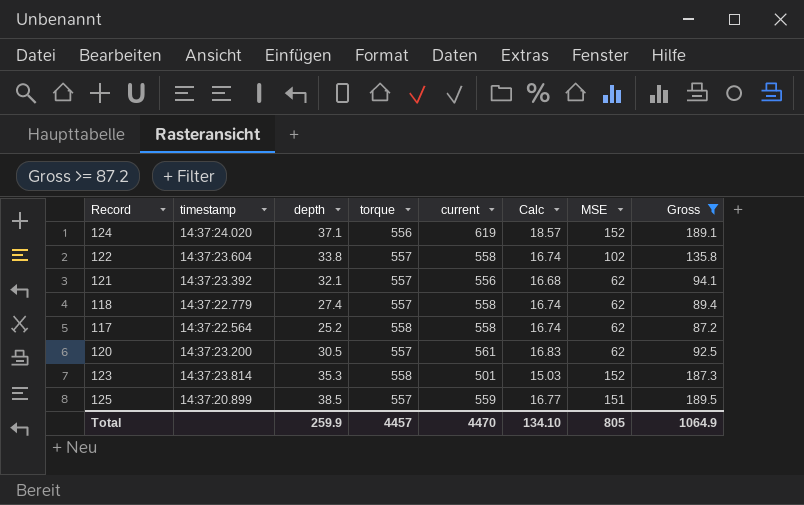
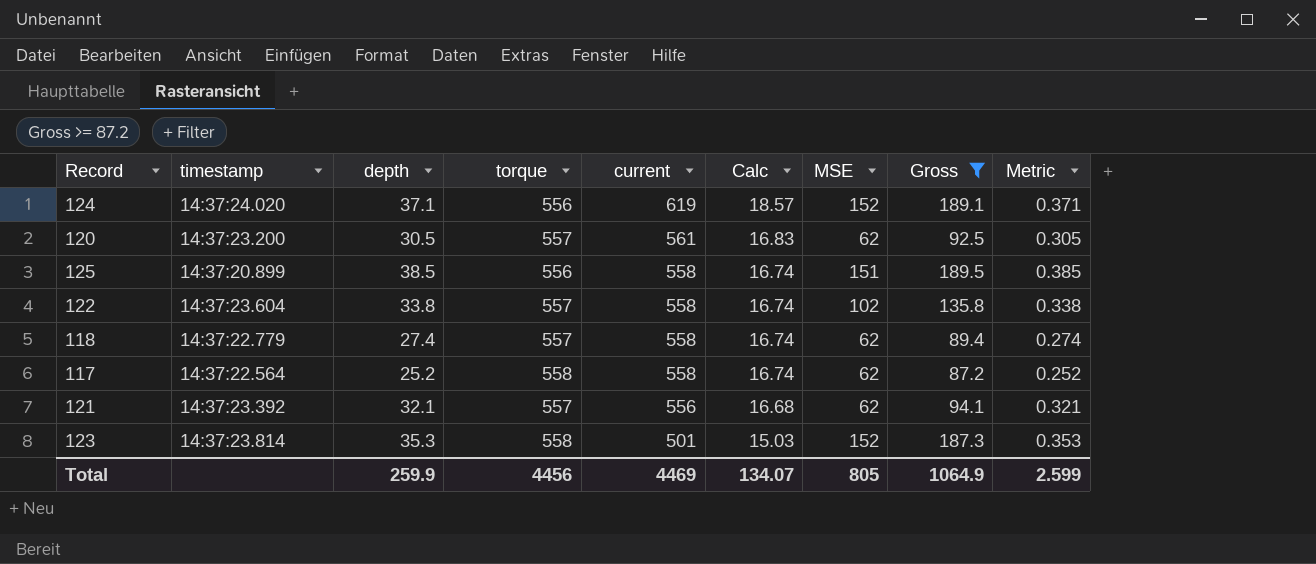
row order: none -> current descending
column Metric | formula: none -> [depth] * 0.01
125 | torque: 557 -> 556
125 | current: 559 -> 558
125 | Calc: 16.77 -> 16.74
Total | torque: 4457 -> 4456
Total | current: 4470 -> 4469
Total | Calc: 134.10 -> 134.07

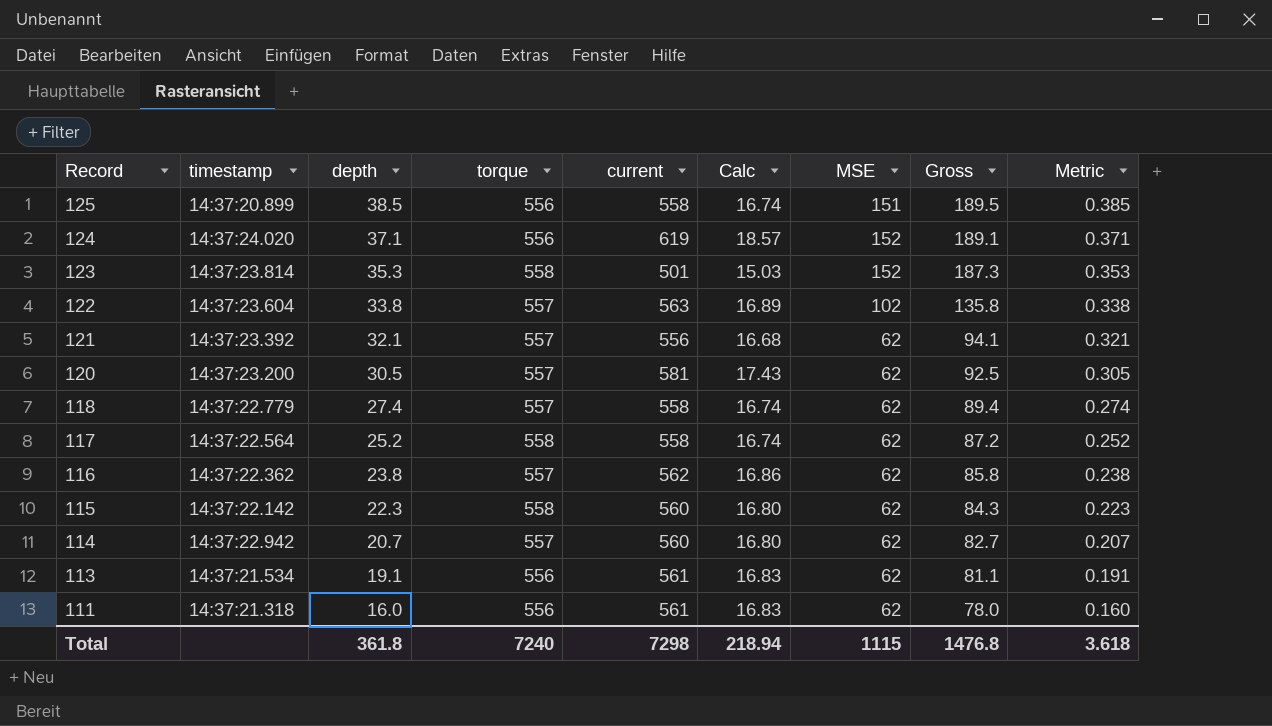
filter: Gross >= 87.2 -> none
row order: current descending -> Record descending
122 | current: 558 -> 563
122 | Calc: 16.74 -> 16.89
120 | current: 561 -> 581
120 | Calc: 16.83 -> 17.43
Total | depth: 259.9 -> 361.8
Total | torque: 4456 -> 7240
Total | current: 4469 -> 7298
Total | Calc: 134.07 -> 218.94
Total | MSE: 805 -> 1115
Total | Gross: 1064.9 -> 1476.8
Total | Metric: 2.599 -> 3.618

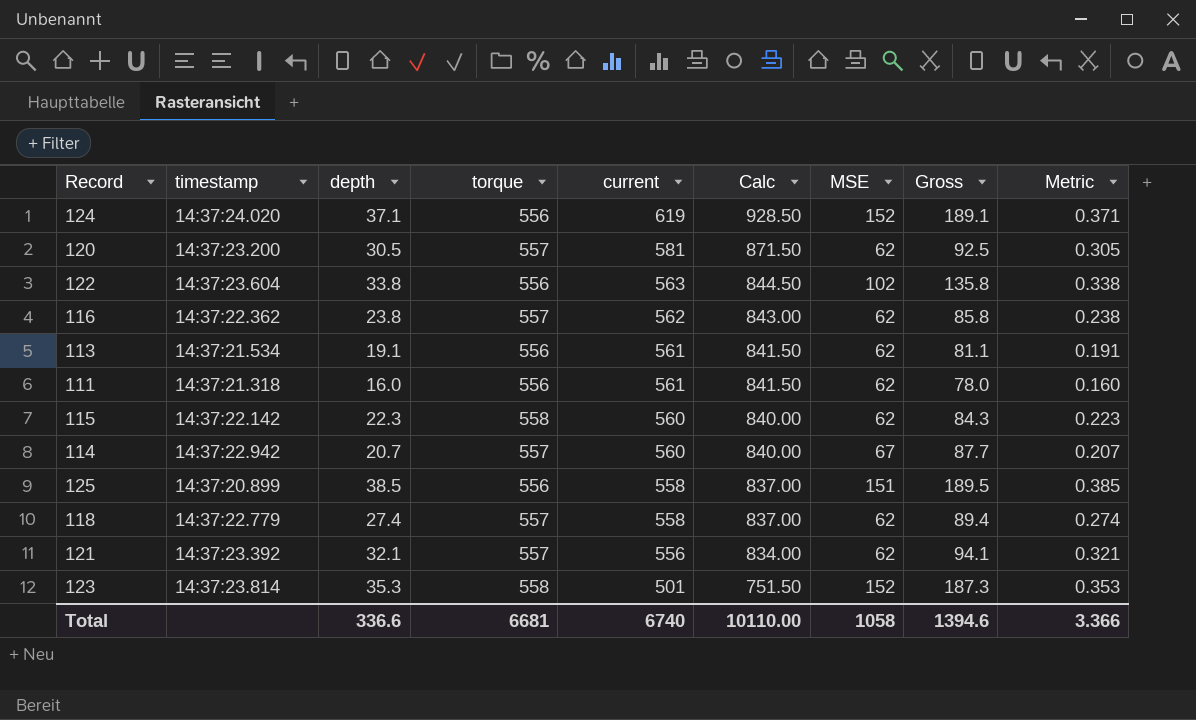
row order: Record descending -> current descending
column Calc | formula: [current] * 0.03 -> [current] * 1.5
row 117: 14:37:22.564 | 25.2 | 558 | 558 | 16.74 | 62 | 87.2 | 0.252 -> none
122 | torque: 557 -> 556
114 | MSE: 62 -> 67
114 | Gross: 82.7 -> 87.7
Total | depth: 361.8 -> 336.6
Total | torque: 7240 -> 6681
Total | current: 7298 -> 6740
Total | Calc: 218.94 -> 10110.00
Total | MSE: 1115 -> 1058
Total | Gross: 1476.8 -> 1394.6
Total | Metric: 3.618 -> 3.366

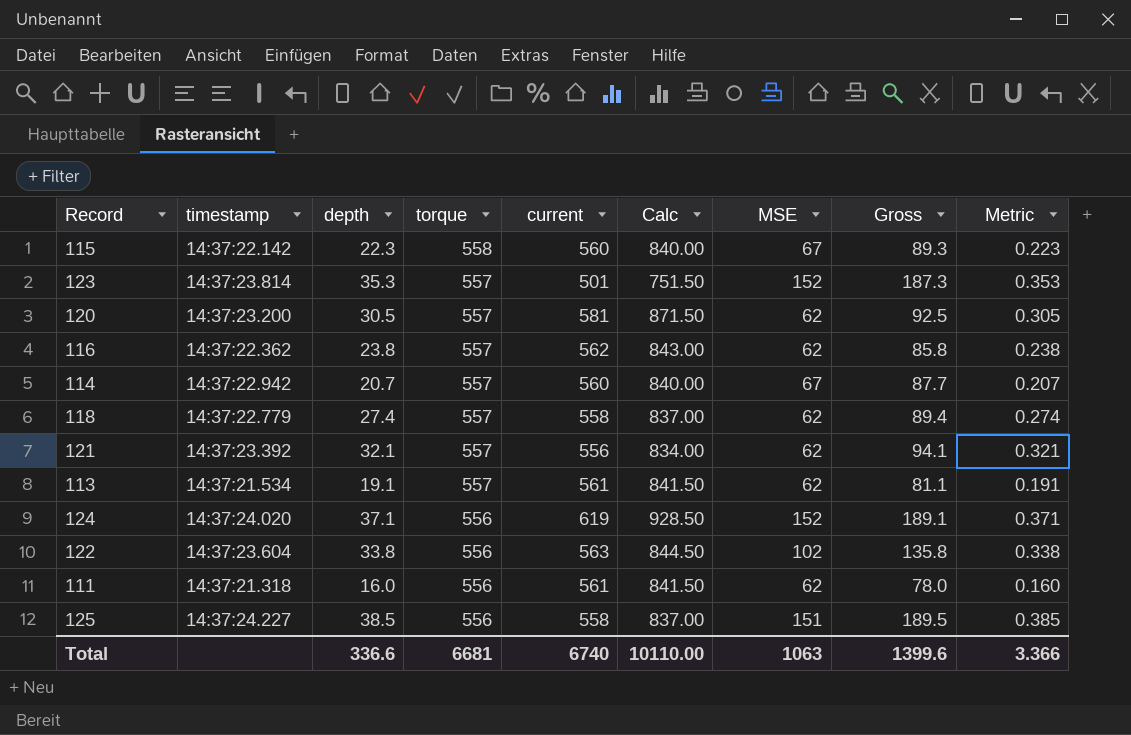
row order: current descending -> torque descending
115 | MSE: 62 -> 67
115 | Gross: 84.3 -> 89.3
123 | torque: 558 -> 557
113 | torque: 556 -> 557
125 | timestamp: 14:37:20.899 -> 14:37:24.227
Total | MSE: 1058 -> 1063
Total | Gross: 1394.6 -> 1399.6

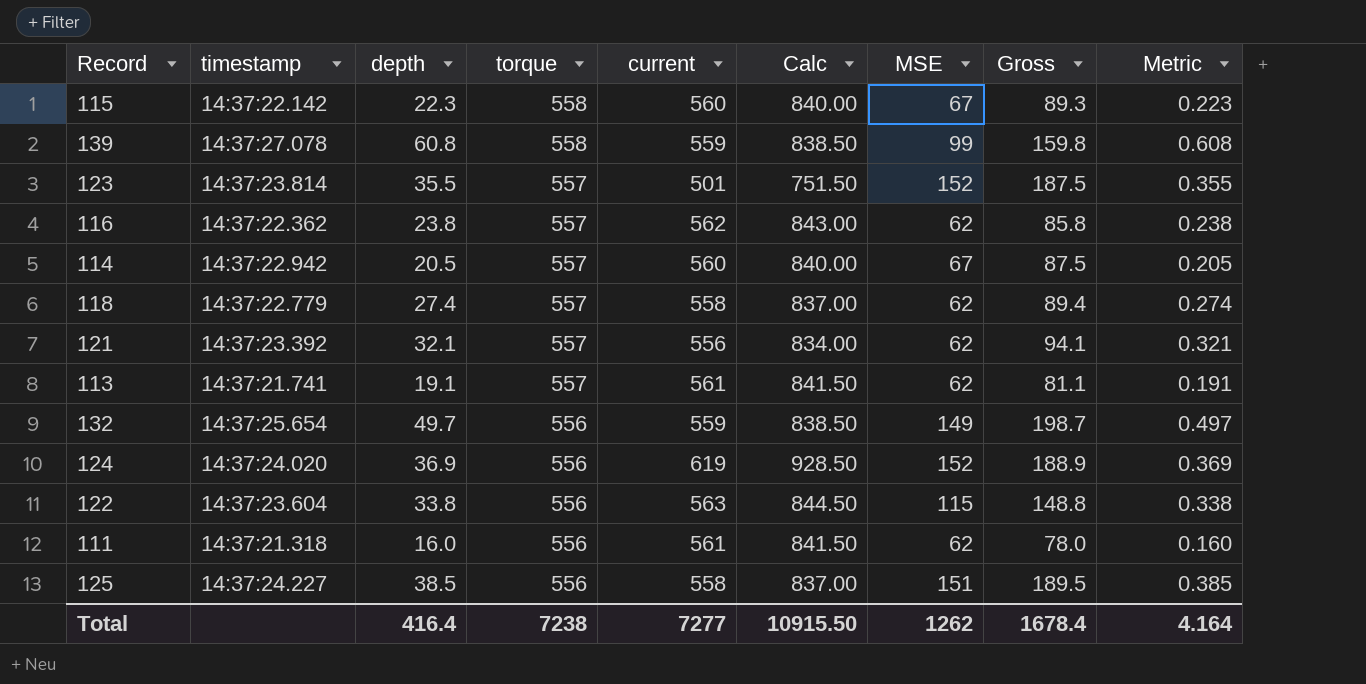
row 120: 14:37:23.200 | 30.5 | 557 | 581 | 871.50 | 62 | 92.5 | 0.305 -> none
row 139: none -> 14:37:27.078 | 60.8 | 558 | 559 | 838.50 | 99 | 159.8 | 0.608
123 | depth: 35.3 -> 35.5
123 | Gross: 187.3 -> 187.5
123 | Metric: 0.353 -> 0.355
114 | depth: 20.7 -> 20.5
114 | Gross: 87.7 -> 87.5
114 | Metric: 0.207 -> 0.205
113 | timestamp: 14:37:21.534 -> 14:37:21.741
row 132: none -> 14:37:25.654 | 49.7 | 556 | 559 | 838.50 | 149 | 198.7 | 0.497
124 | depth: 37.1 -> 36.9
124 | Gross: 189.1 -> 188.9
124 | Metric: 0.371 -> 0.369
122 | MSE: 102 -> 115
122 | Gross: 135.8 -> 148.8
Total | depth: 336.6 -> 416.4
Total | torque: 6681 -> 7238
Total | current: 6740 -> 7277
Total | Calc: 10110.00 -> 10915.50
Total | MSE: 1063 -> 1262
Total | Gross: 1399.6 -> 1678.4
Total | Metric: 3.366 -> 4.164

